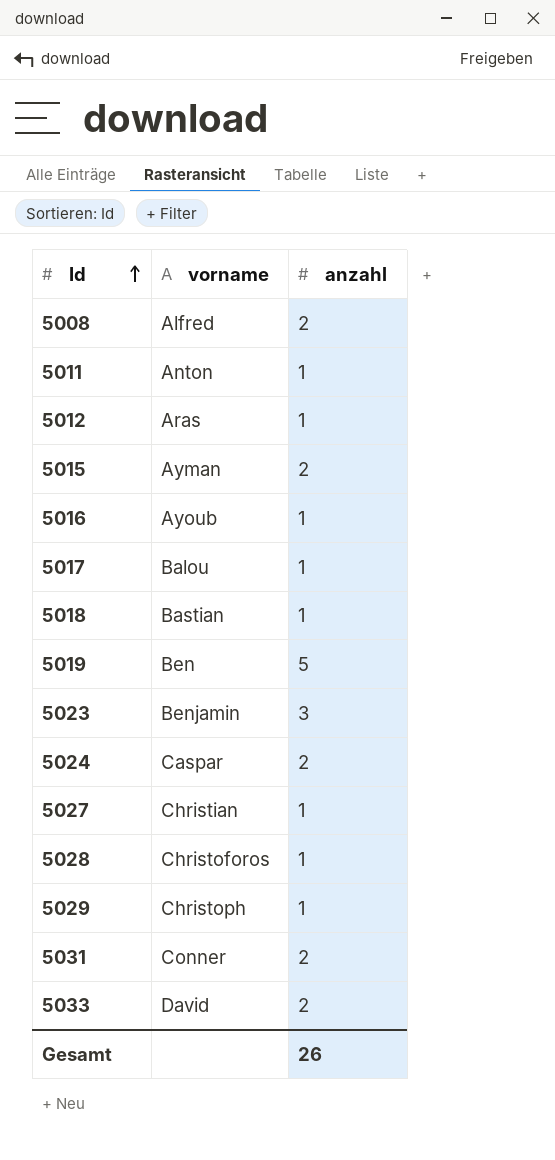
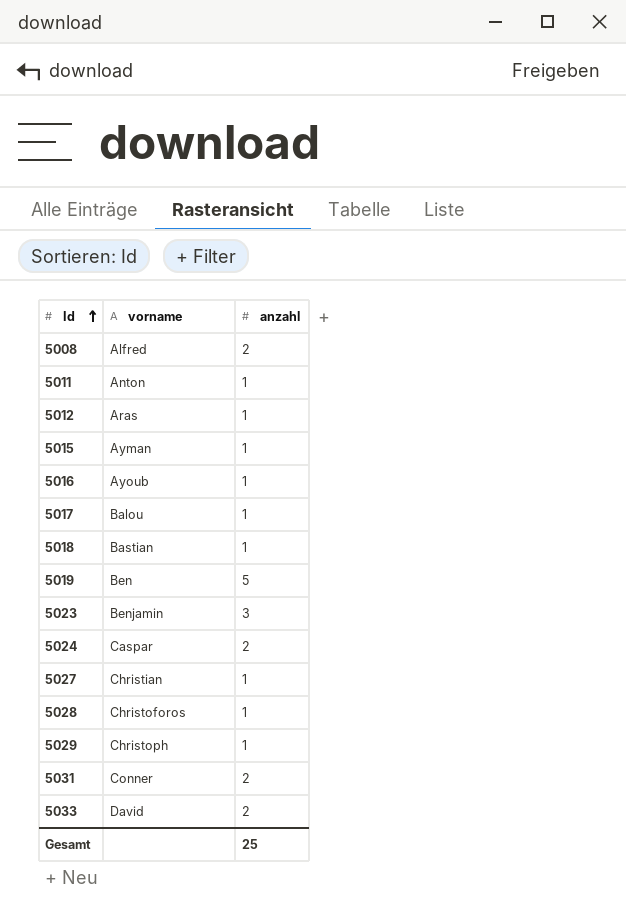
5015 | anzahl: 2 -> 1
Gesamt | anzahl: 26 -> 25

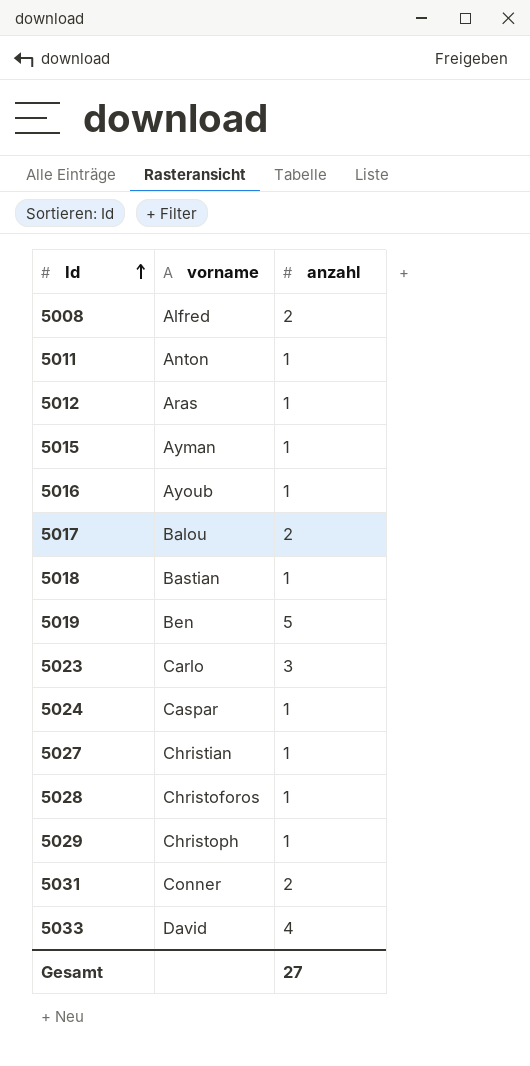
5017 | anzahl: 1 -> 2
5023 | vorname: Benjamin -> Carlo
5024 | anzahl: 2 -> 1
5033 | anzahl: 2 -> 4
Gesamt | anzahl: 25 -> 27

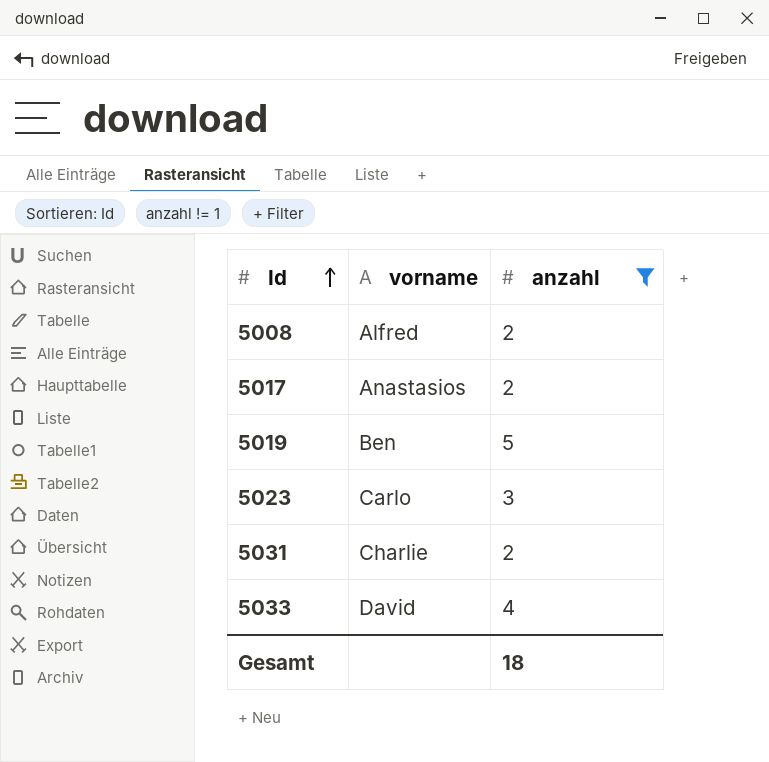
filter: none -> anzahl != 1
5017 | vorname: Balou -> Anastasios
5031 | vorname: Conner -> Charlie
Gesamt | anzahl: 27 -> 18

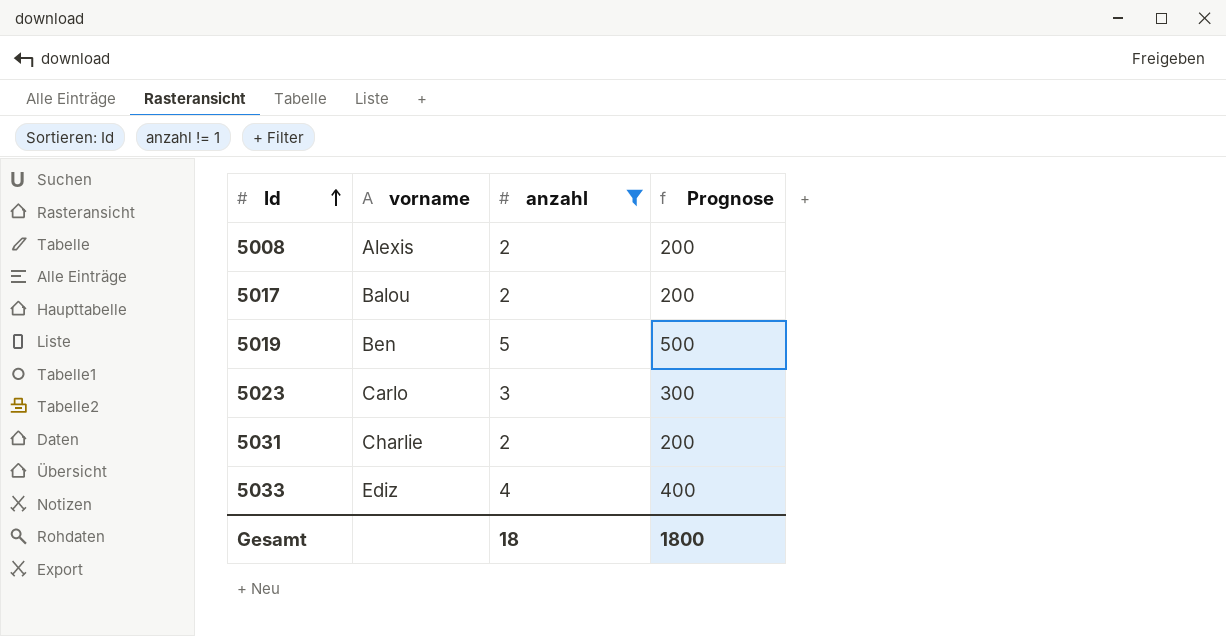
column Prognose | formula: none -> [anzahl] * 100
5008 | vorname: Alfred -> Alexis
5017 | vorname: Anastasios -> Balou
5033 | vorname: David -> Ediz

